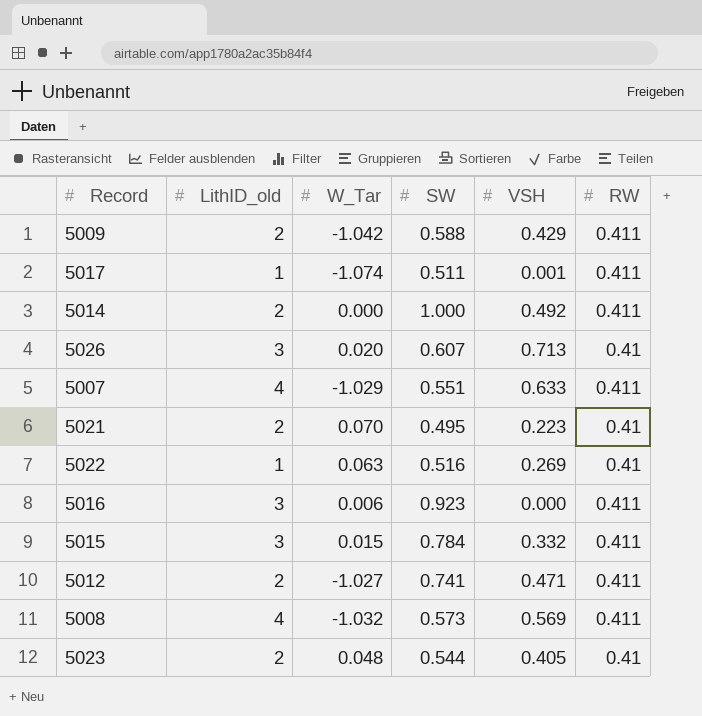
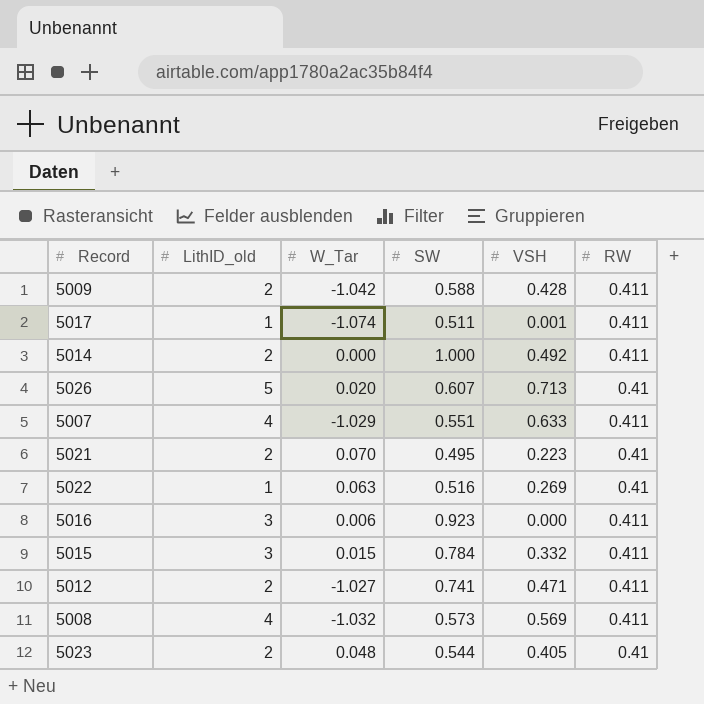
5009 | VSH: 0.429 -> 0.428
5026 | LithID_old: 3 -> 5

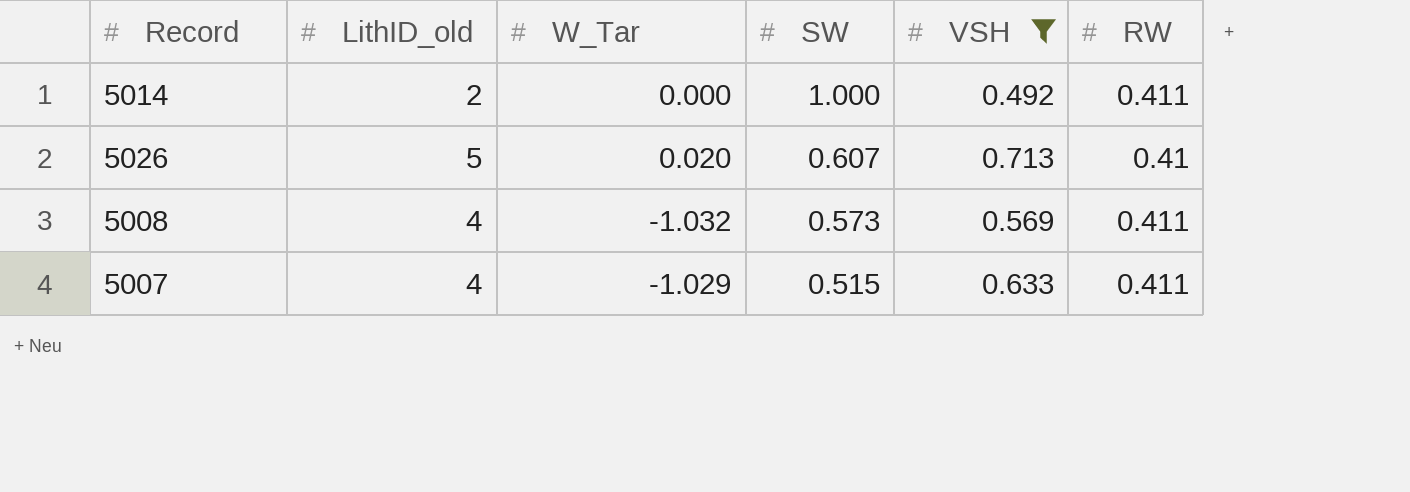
filter: none -> VSH >= 0.492
row order: none -> SW descending
5007 | SW: 0.551 -> 0.515

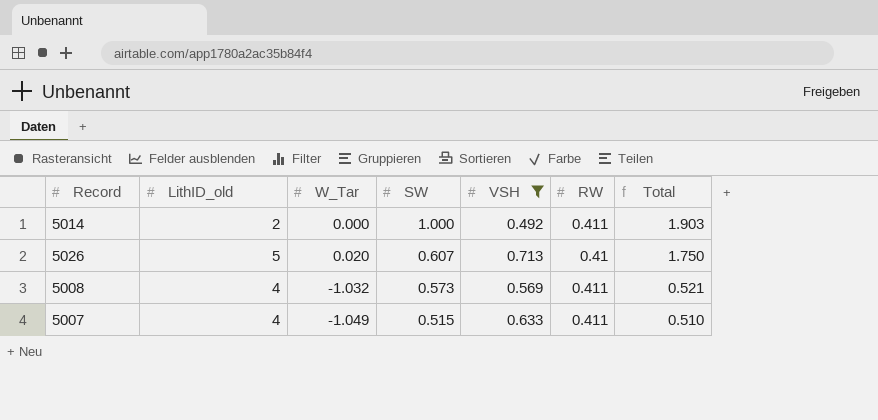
column Total | formula: none -> [W_Tar] + [SW] + [VSH] + [RW]
5007 | W_Tar: -1.029 -> -1.049

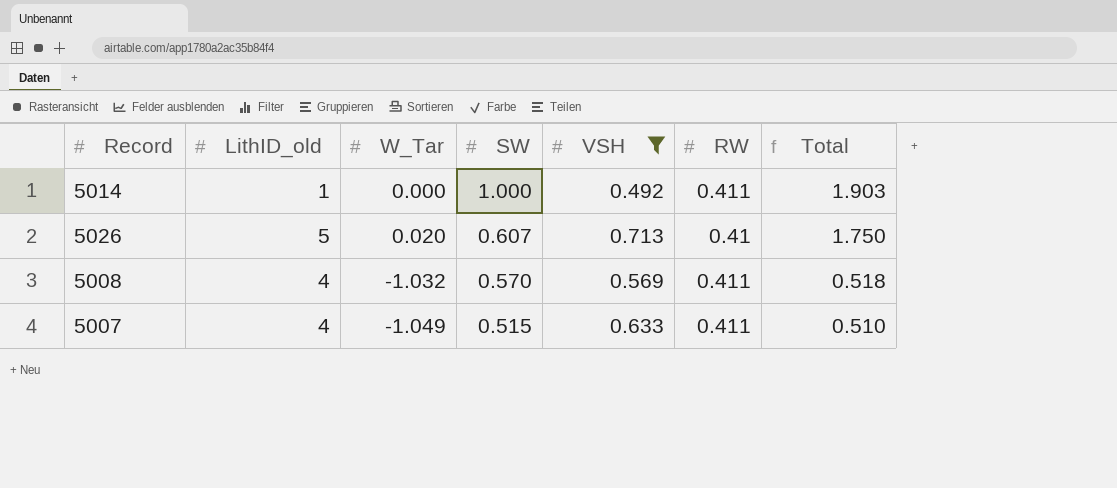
5014 | LithID_old: 2 -> 1
5008 | SW: 0.573 -> 0.570
5008 | Total: 0.521 -> 0.518

